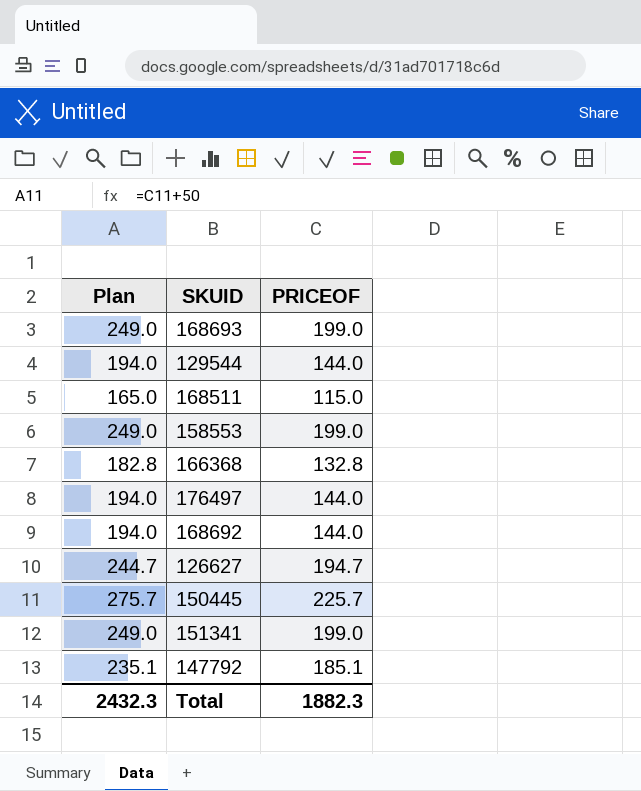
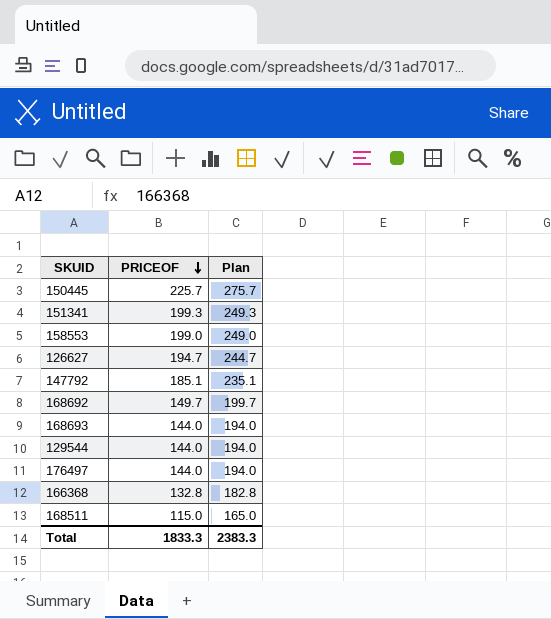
row order: none -> PRICEOF descending
column Plan | position: 1 -> 3
151341 | PRICEOF: 199.0 -> 199.3
151341 | Plan: 249.0 -> 249.3
168692 | PRICEOF: 144.0 -> 149.7
168692 | Plan: 194.0 -> 199.7
168693 | PRICEOF: 199.0 -> 144.0
168693 | Plan: 249.0 -> 194.0
Total | PRICEOF: 1882.3 -> 1833.3
Total | Plan: 2432.3 -> 2383.3

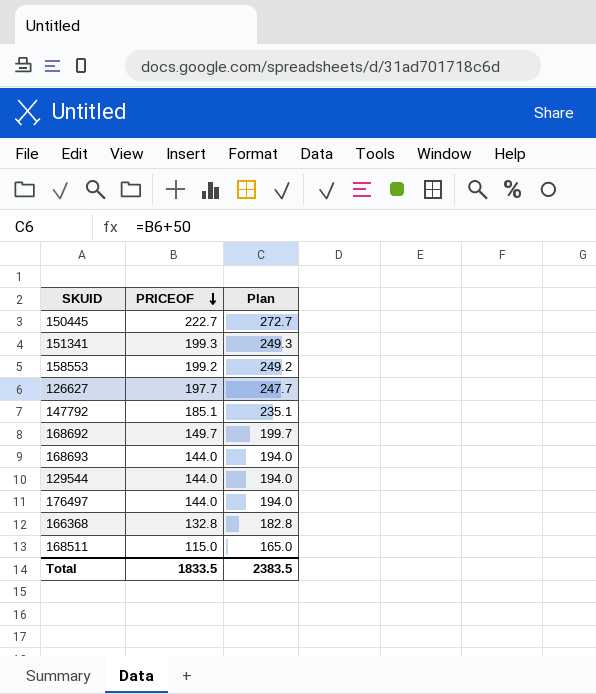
150445 | PRICEOF: 225.7 -> 222.7
150445 | Plan: 275.7 -> 272.7
158553 | PRICEOF: 199.0 -> 199.2
158553 | Plan: 249.0 -> 249.2
126627 | PRICEOF: 194.7 -> 197.7
126627 | Plan: 244.7 -> 247.7
Total | PRICEOF: 1833.3 -> 1833.5
Total | Plan: 2383.3 -> 2383.5

